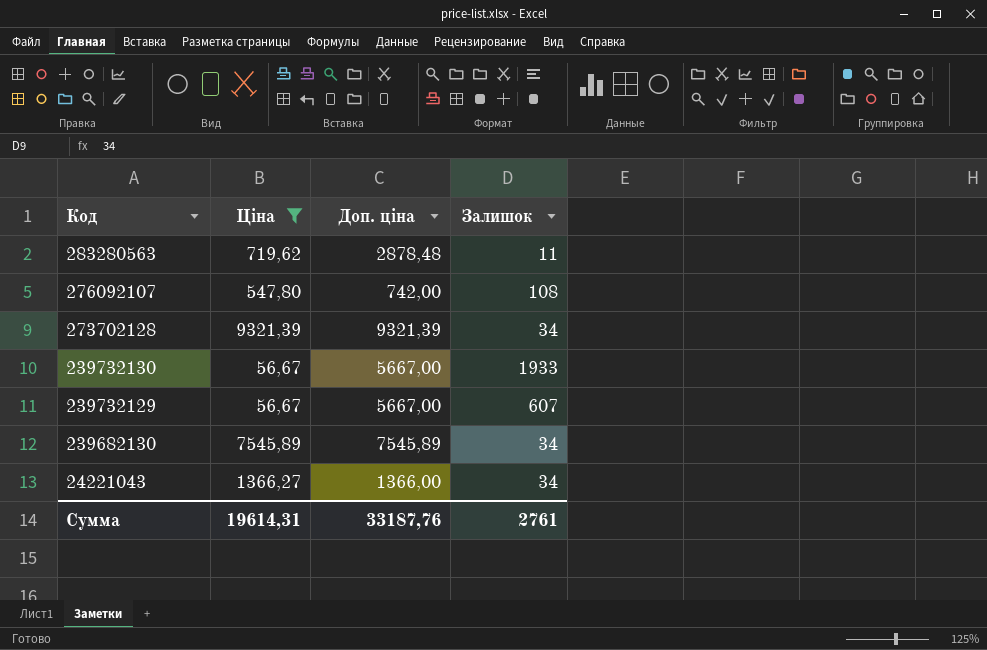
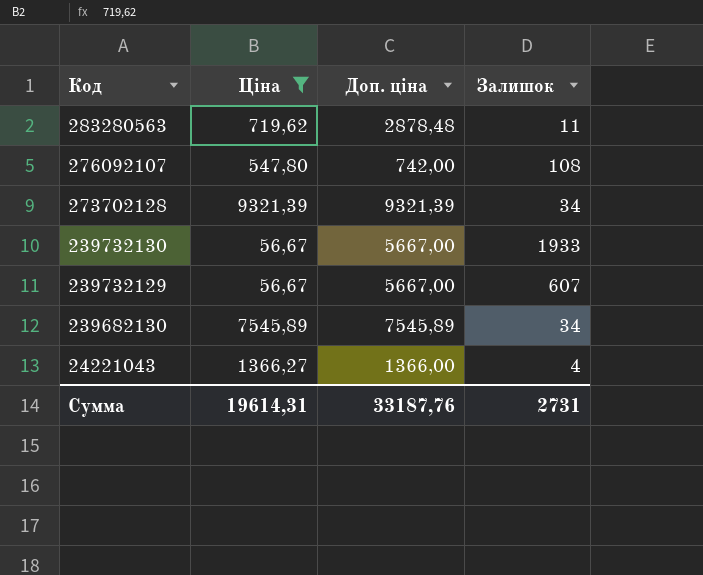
24221043 | Залишок: 34 -> 4
Сумма | Залишок: 2761 -> 2731

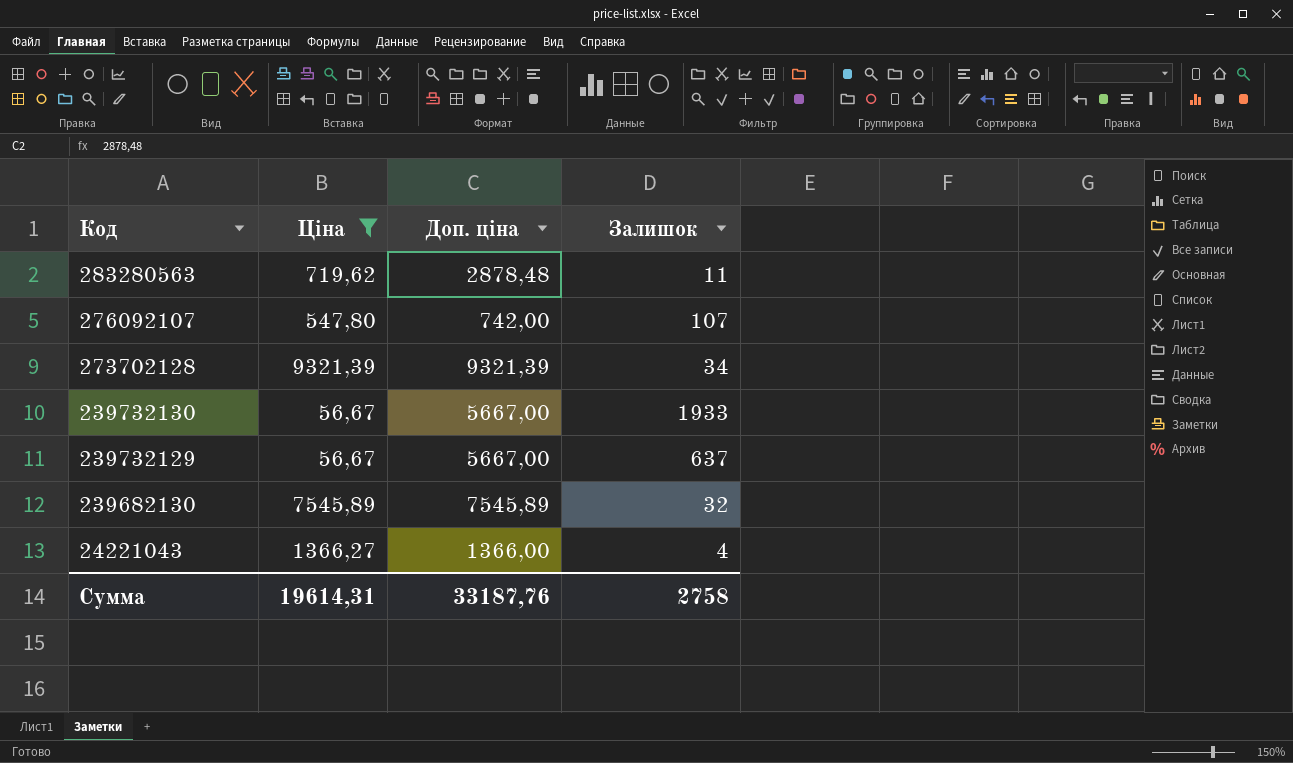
276092107 | Залишок: 108 -> 107
239732129 | Залишок: 607 -> 637
239682130 | Залишок: 34 -> 32
Сумма | Залишок: 2731 -> 2758

